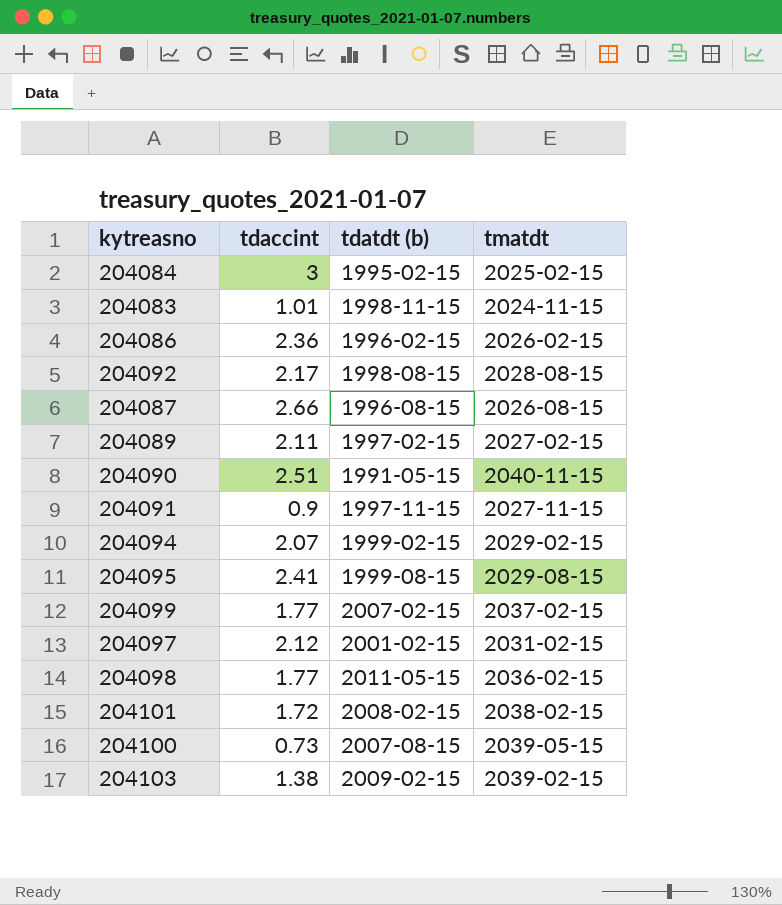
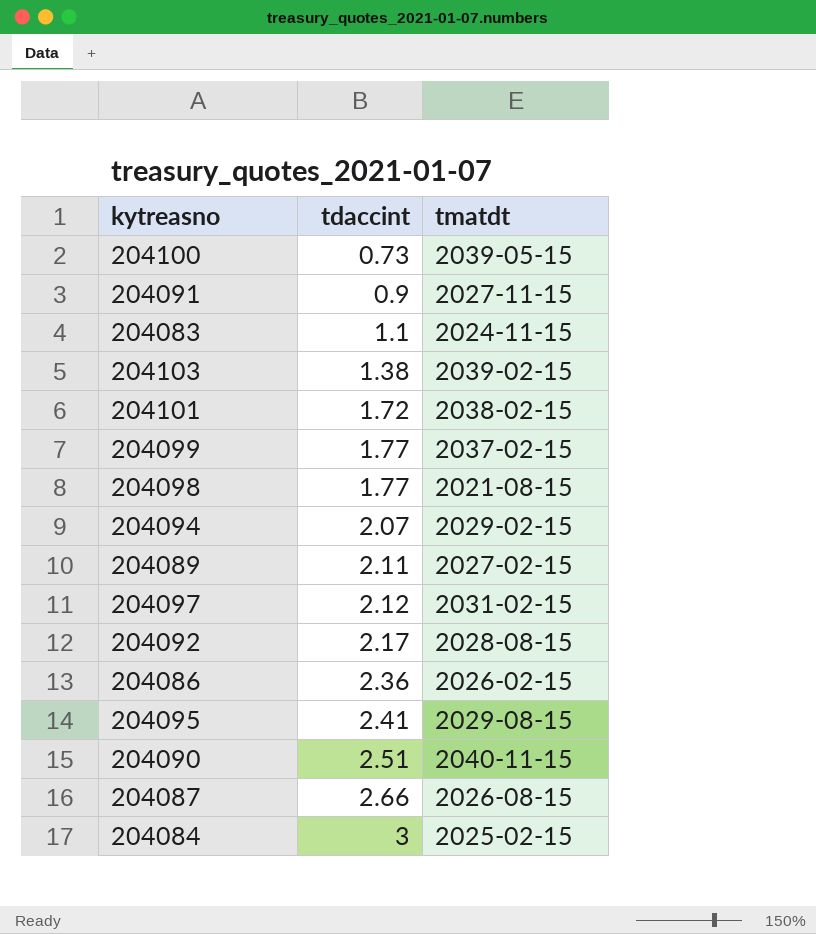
row order: none -> tdaccint ascending
column tdatdt (b) | position: 3 -> none
204083 | tdaccint: 1.01 -> 1.1
204098 | tmatdt: 2036-02-15 -> 2021-08-15

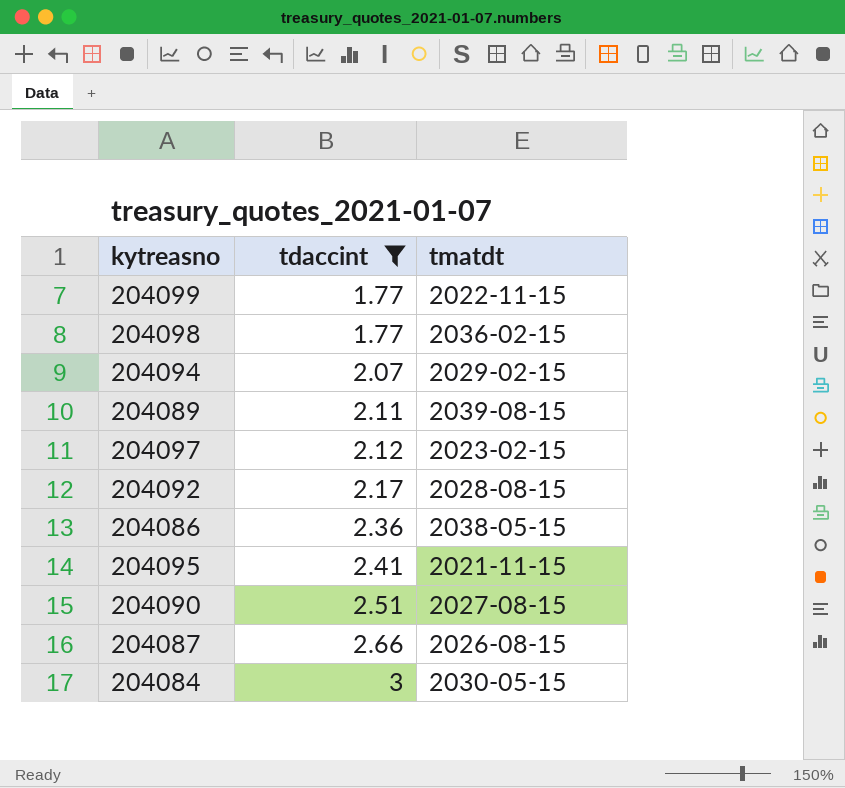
filter: none -> tdaccint >= 1.77
204099 | tmatdt: 2037-02-15 -> 2022-11-15
204098 | tmatdt: 2021-08-15 -> 2036-02-15
204089 | tmatdt: 2027-02-15 -> 2039-08-15
204097 | tmatdt: 2031-02-15 -> 2023-02-15
204086 | tmatdt: 2026-02-15 -> 2038-05-15
204095 | tmatdt: 2029-08-15 -> 2021-11-15
204090 | tmatdt: 2040-11-15 -> 2027-08-15
204084 | tmatdt: 2025-02-15 -> 2030-05-15

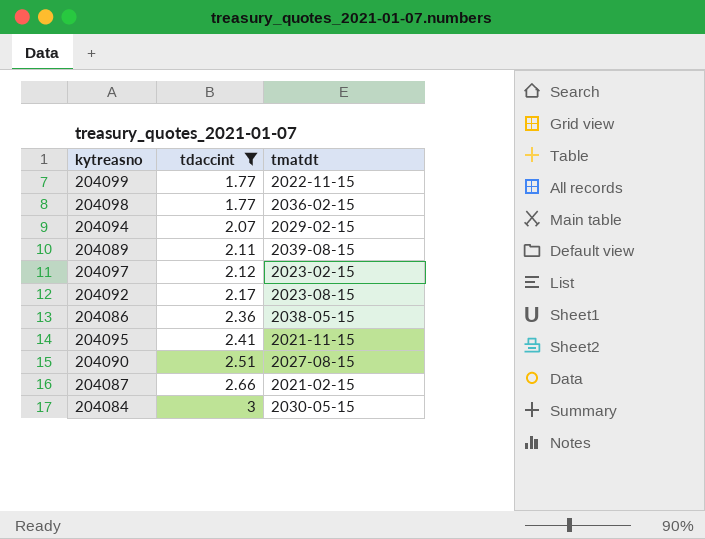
204092 | tmatdt: 2028-08-15 -> 2023-08-15
204087 | tmatdt: 2026-08-15 -> 2021-02-15

